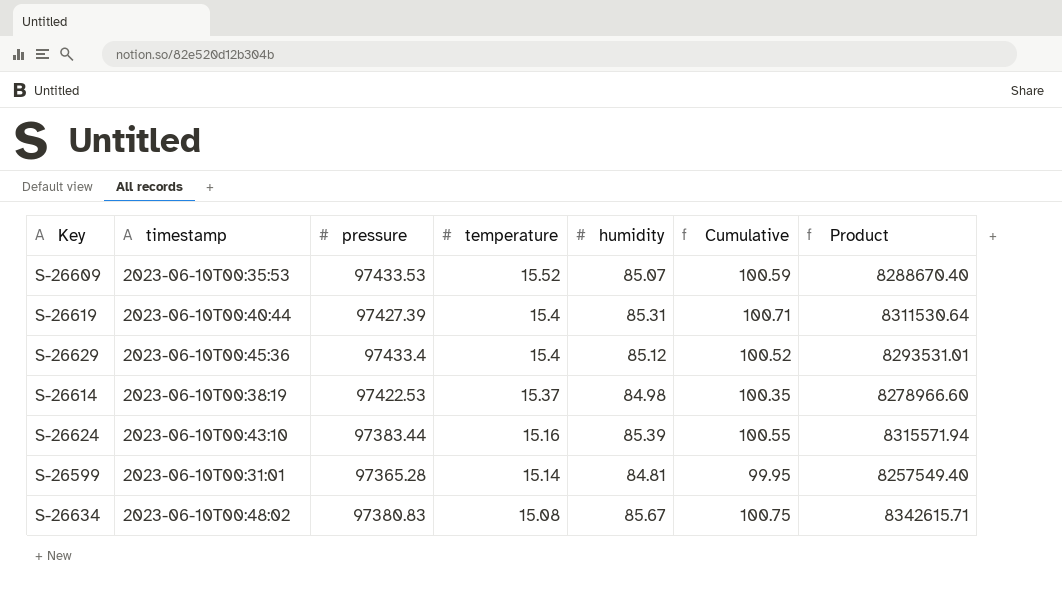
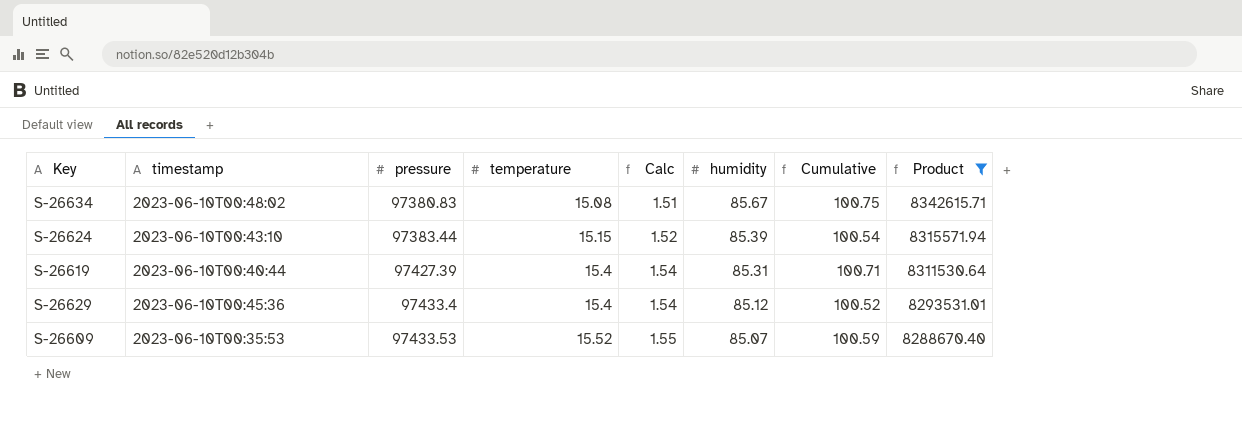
filter: none -> Product >= 8288670.40
row order: temperature descending -> pressure ascending
column Calc | formula: none -> [temperature] * 0.1
S-26624 | temperature: 15.16 -> 15.15
S-26624 | Cumulative: 100.55 -> 100.54

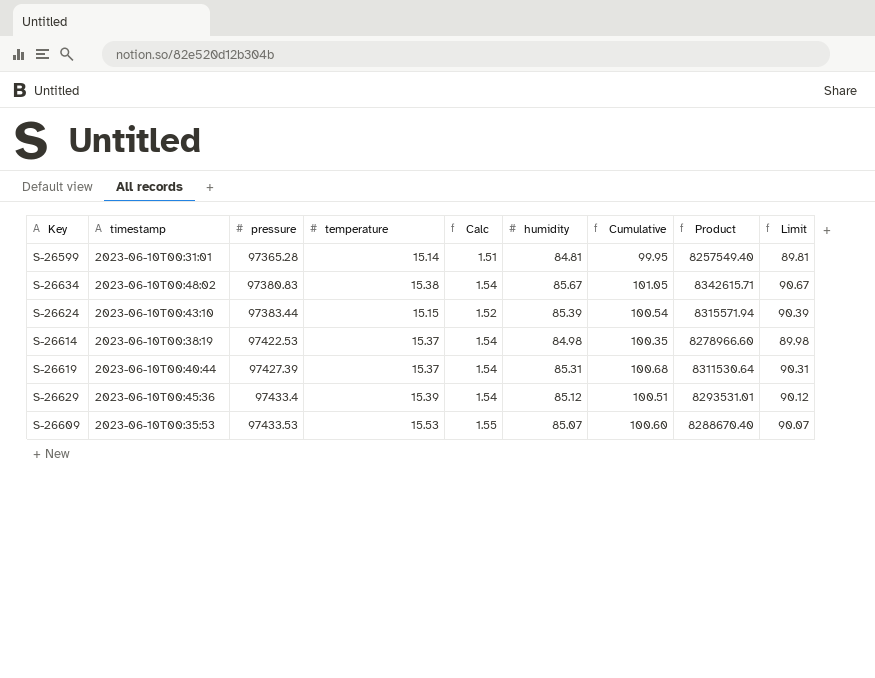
filter: Product >= 8288670.40 -> none
column Limit | formula: none -> [humidity] + 5
S-26634 | temperature: 15.08 -> 15.38
S-26634 | Calc: 1.51 -> 1.54
S-26634 | Cumulative: 100.75 -> 101.05
S-26619 | temperature: 15.4 -> 15.37
S-26619 | Cumulative: 100.71 -> 100.68
S-26629 | temperature: 15.4 -> 15.39
S-26629 | Cumulative: 100.52 -> 100.51
S-26609 | temperature: 15.52 -> 15.53
S-26609 | Cumulative: 100.59 -> 100.60

